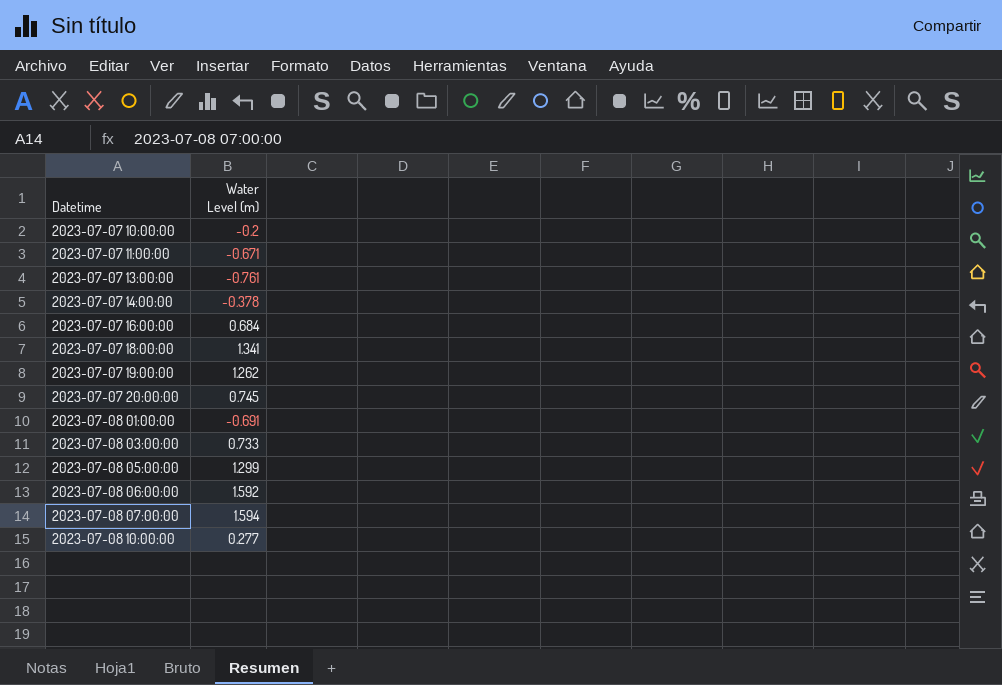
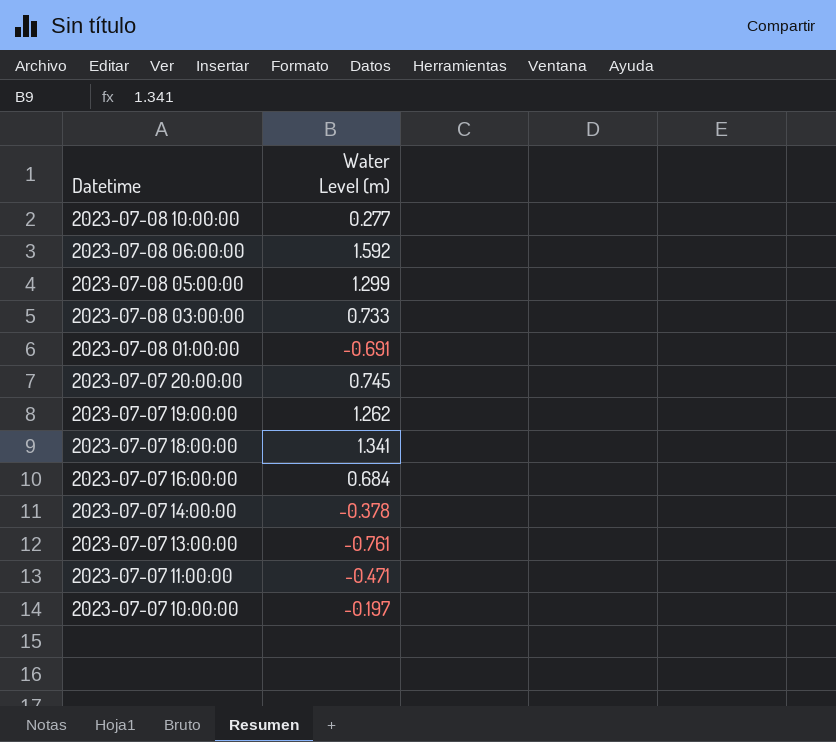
row order: Datetime ascending -> Datetime descending
row 2023-07-08 07:00:00: 1.594 -> none
2023-07-07 11:00:00 | Water Level (m): -0.671 -> -0.471
2023-07-07 10:00:00 | Water Level (m): -0.2 -> -0.197

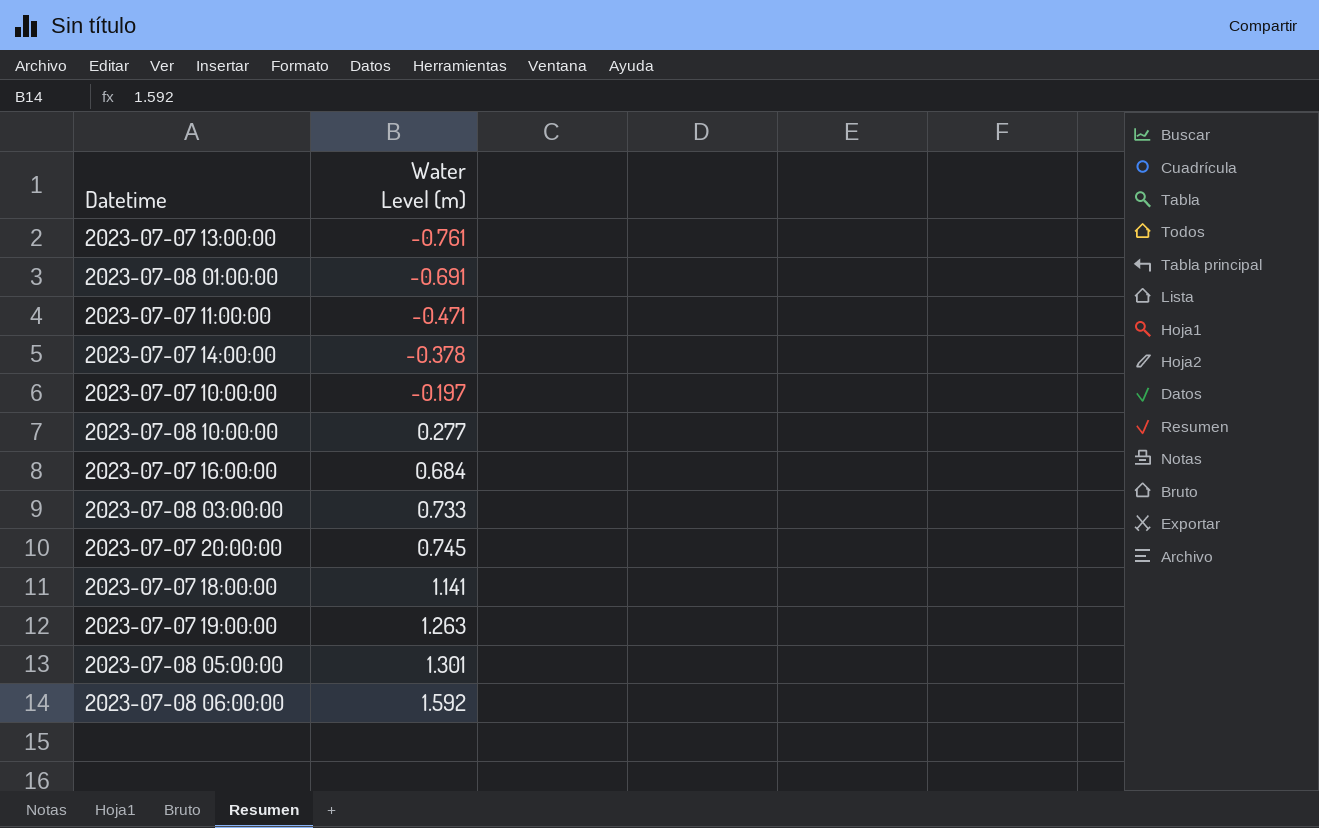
row order: Datetime descending -> Water Level (m) ascending
2023-07-07 18:00:00 | Water Level (m): 1.341 -> 1.141
2023-07-07 19:00:00 | Water Level (m): 1.262 -> 1.263
2023-07-08 05:00:00 | Water Level (m): 1.299 -> 1.301

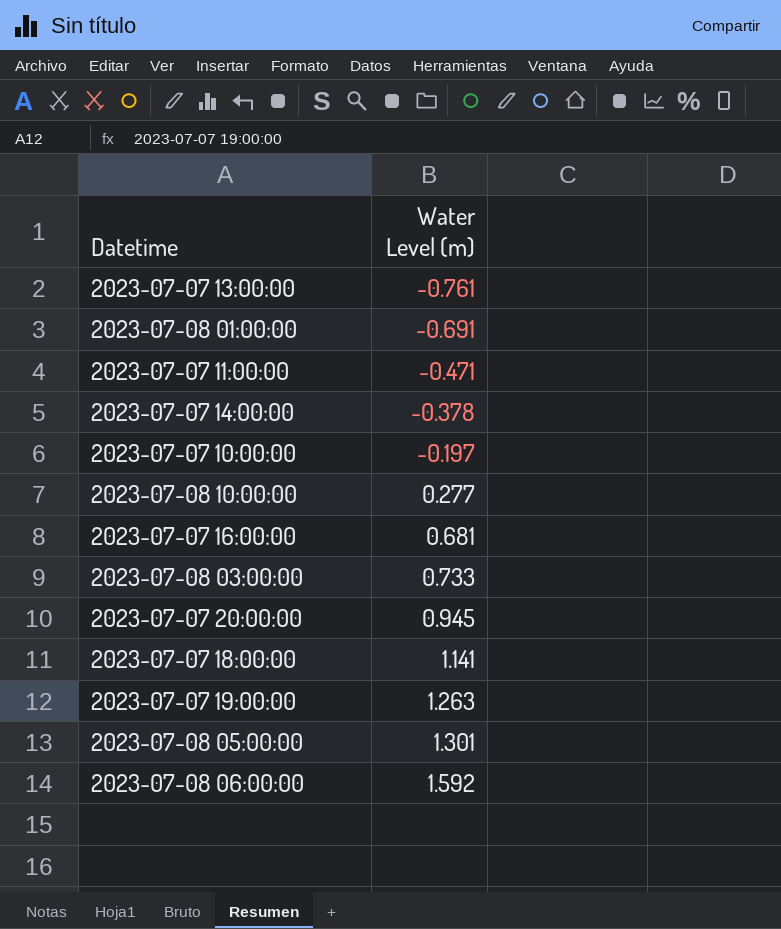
2023-07-07 16:00:00 | Water Level (m): 0.684 -> 0.681
2023-07-07 20:00:00 | Water Level (m): 0.745 -> 0.945

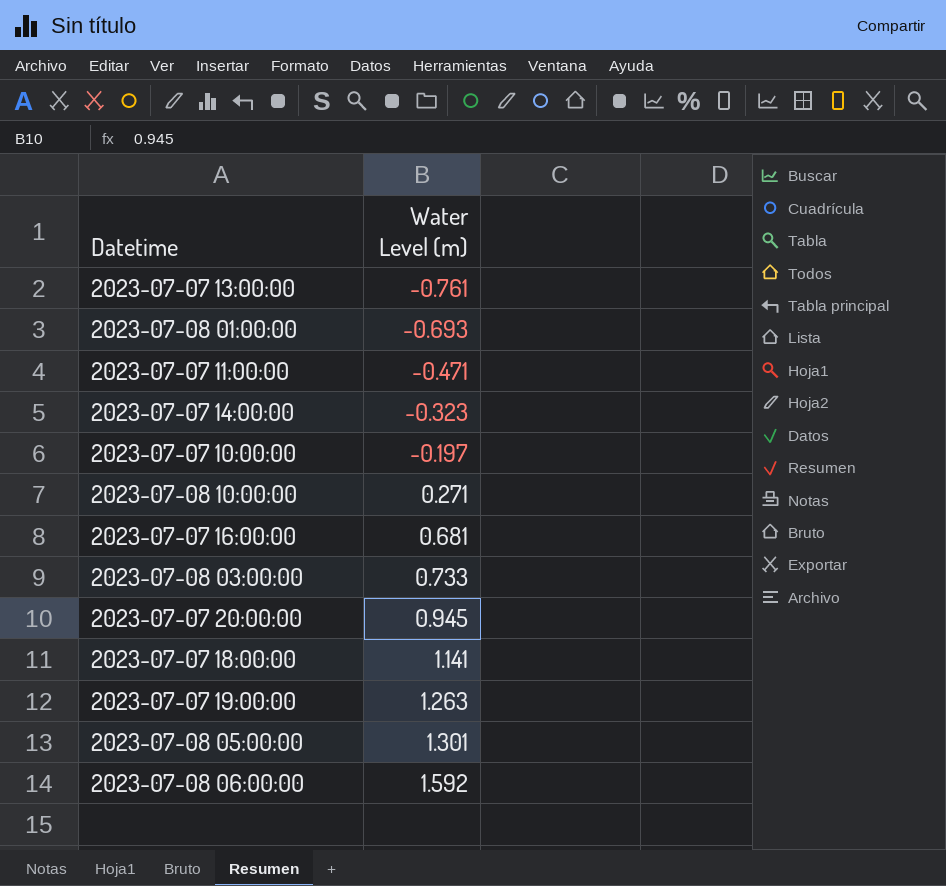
2023-07-08 01:00:00 | Water Level (m): -0.691 -> -0.693
2023-07-07 14:00:00 | Water Level (m): -0.378 -> -0.323
2023-07-08 10:00:00 | Water Level (m): 0.277 -> 0.271

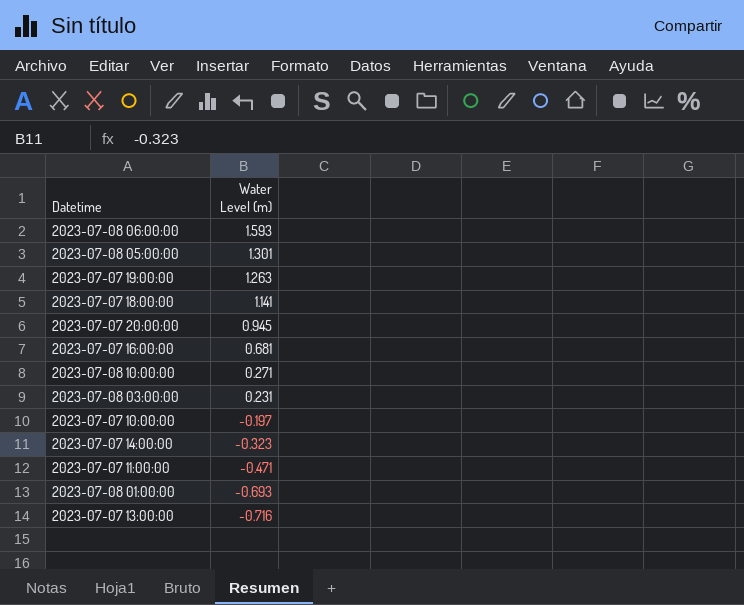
row order: Water Level (m) ascending -> Water Level (m) descending
2023-07-08 06:00:00 | Water Level (m): 1.592 -> 1.593
2023-07-08 03:00:00 | Water Level (m): 0.733 -> 0.231
2023-07-07 13:00:00 | Water Level (m): -0.761 -> -0.716

